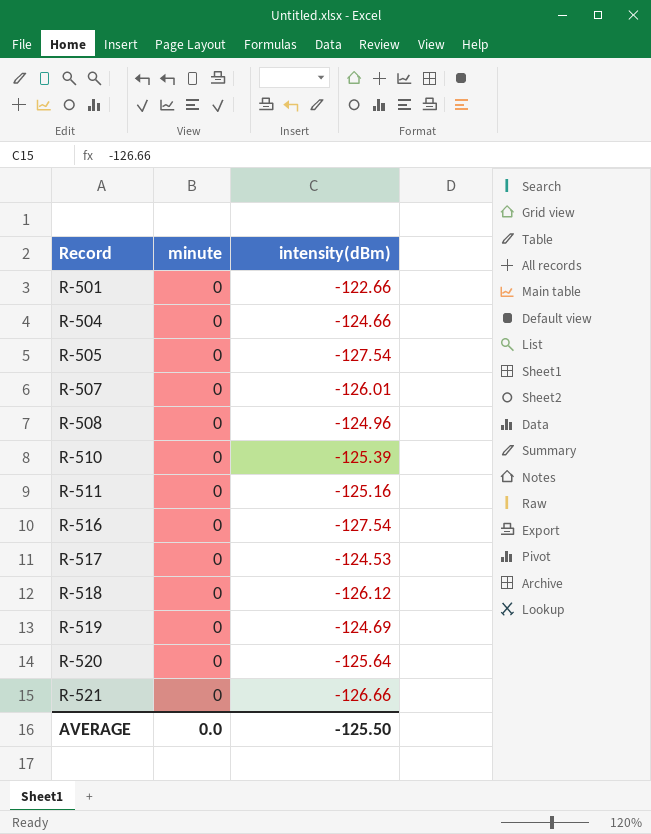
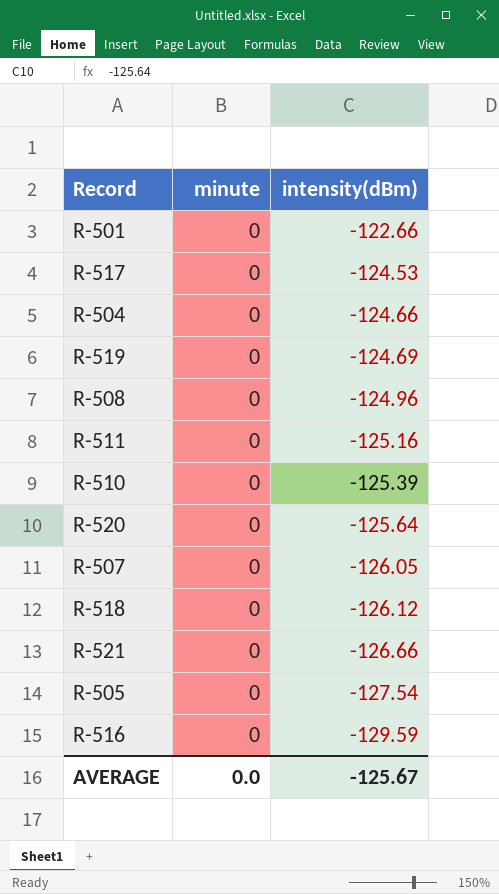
row order: Record ascending -> intensity(dBm) descending
R-507 | intensity(dBm): -126.01 -> -126.05
R-516 | intensity(dBm): -127.54 -> -129.59
AVERAGE | intensity(dBm): -125.50 -> -125.67

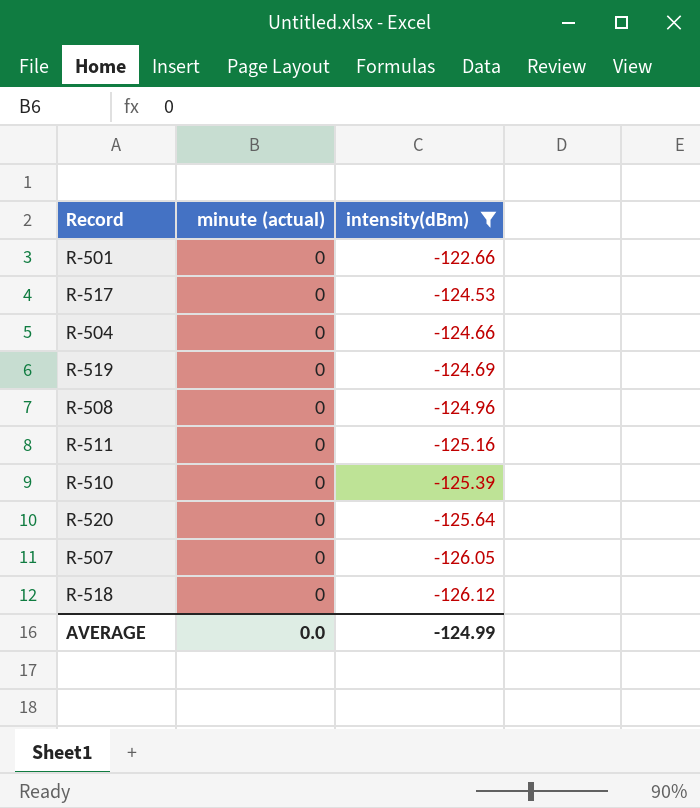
filter: none -> intensity(dBm) >= -126.12
column name: minute -> minute (actual)
AVERAGE | intensity(dBm): -125.67 -> -124.99

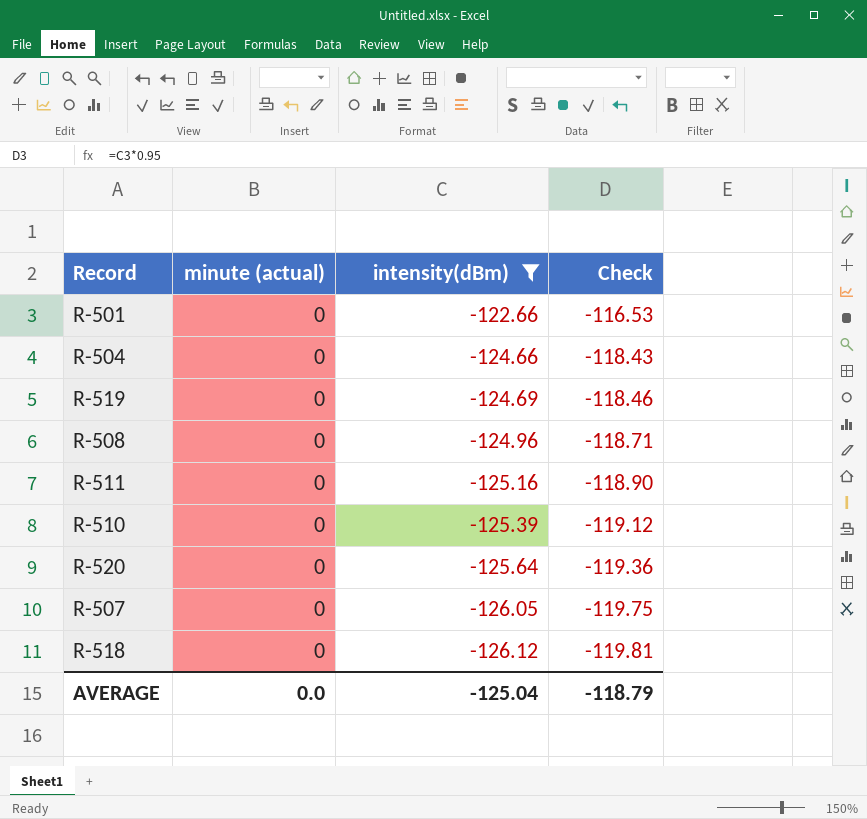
column Check | formula: none -> [intensity(dBm)] * 0.95
row R-517: 0 | -124.53 -> none
AVERAGE | intensity(dBm): -124.99 -> -125.04

